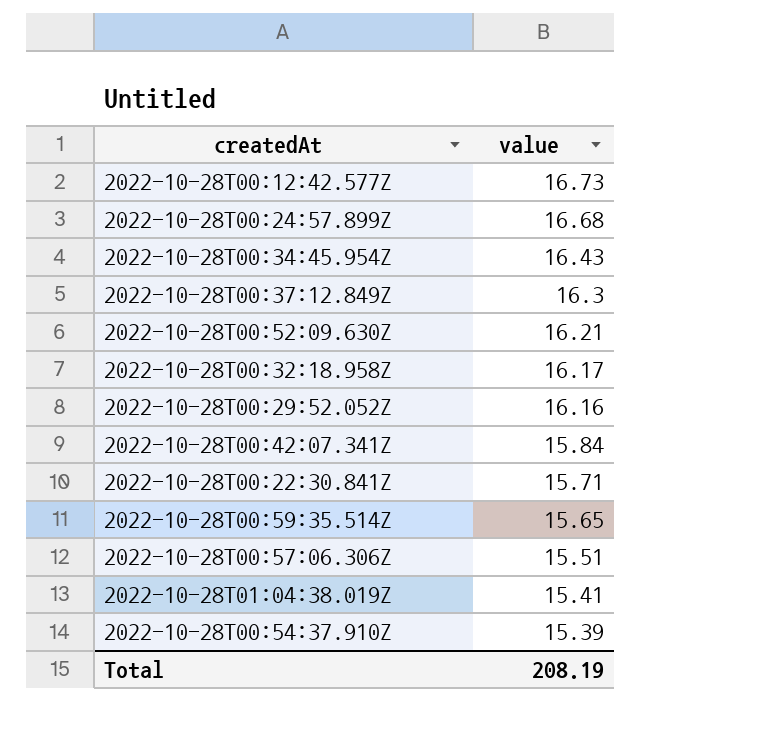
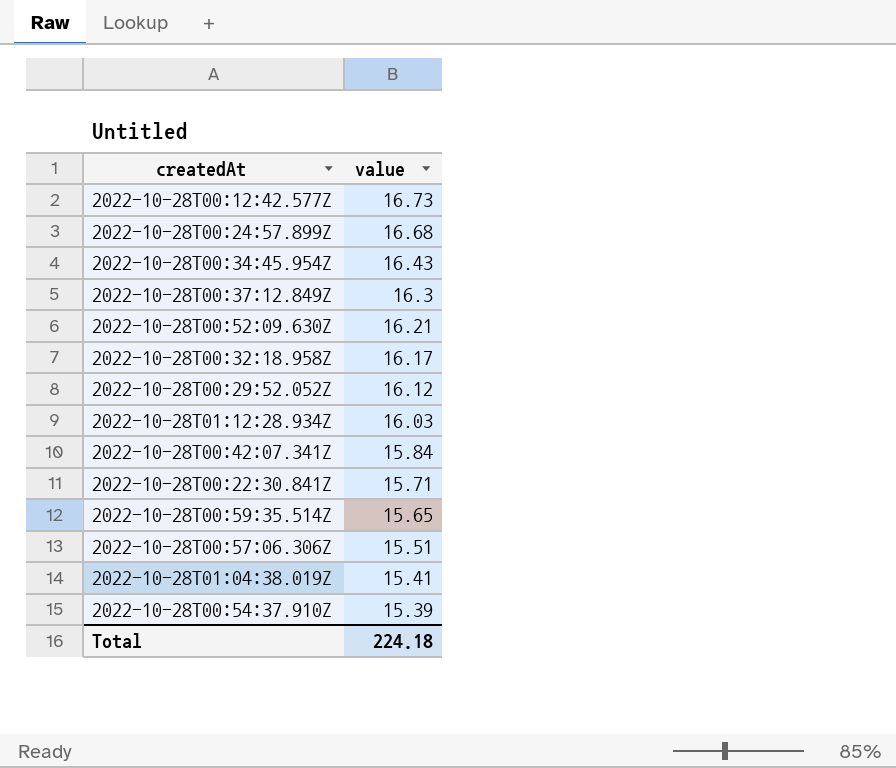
2022-10-28T00:29:52.052Z | value: 16.16 -> 16.12
row 2022-10-28T01:12:28.934Z: none -> 16.03
Total | value: 208.19 -> 224.18

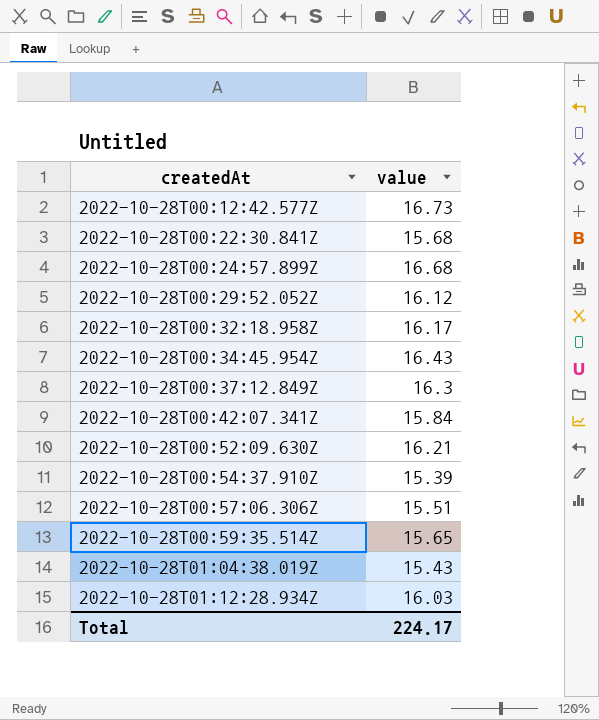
row order: value descending -> createdAt ascending
2022-10-28T00:22:30.841Z | value: 15.71 -> 15.68
2022-10-28T01:04:38.019Z | value: 15.41 -> 15.43
Total | value: 224.18 -> 224.17

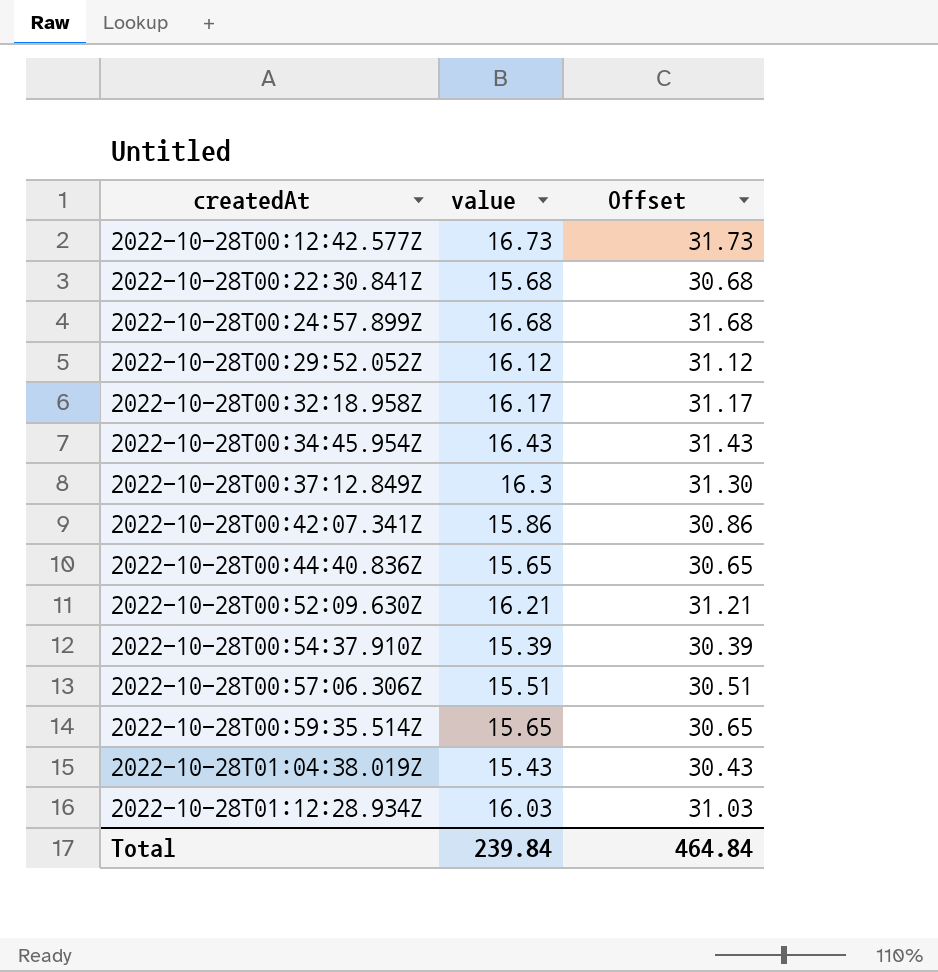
column Offset | formula: none -> [value] + 15
2022-10-28T00:42:07.341Z | value: 15.84 -> 15.86
row 2022-10-28T00:44:40.836Z: none -> 15.65 | 30.65
Total | value: 224.17 -> 239.84

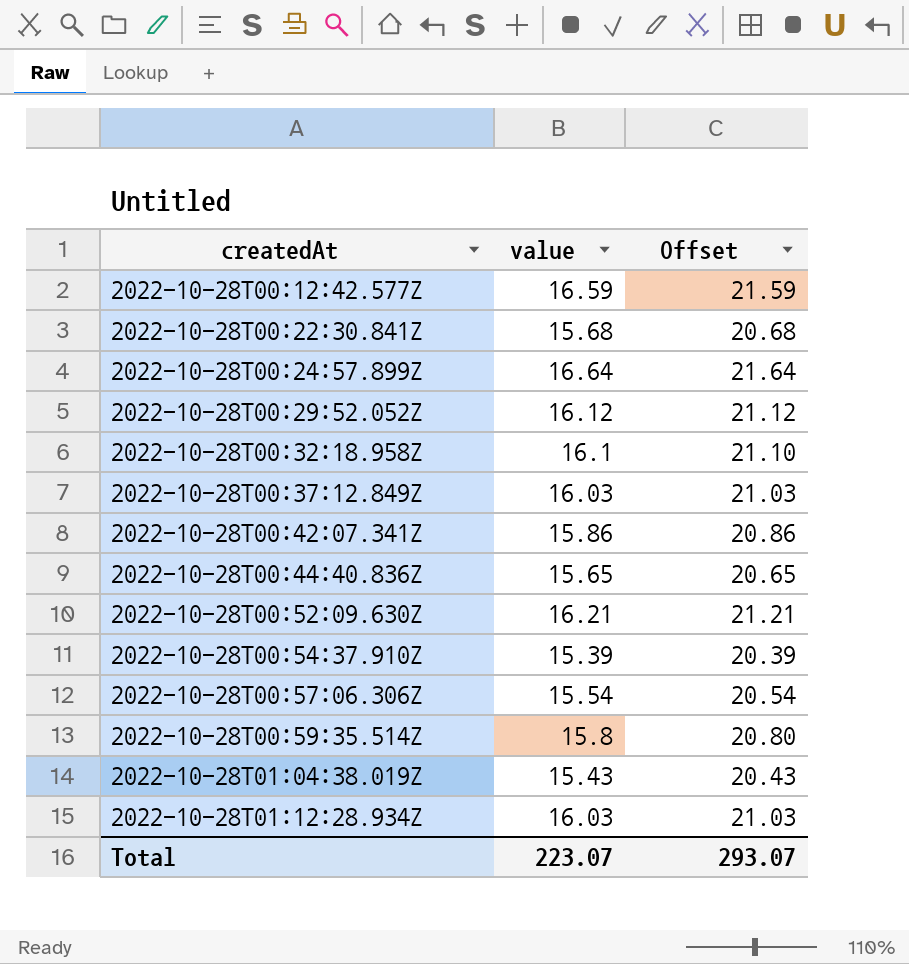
column Offset | formula: [value] + 15 -> [value] + 5
row 2022-10-28T00:34:45.954Z: 16.43 | 31.43 -> none
2022-10-28T00:12:42.577Z | value: 16.73 -> 16.59
2022-10-28T00:24:57.899Z | value: 16.68 -> 16.64
2022-10-28T00:32:18.958Z | value: 16.17 -> 16.1
2022-10-28T00:37:12.849Z | value: 16.3 -> 16.03
2022-10-28T00:57:06.306Z | value: 15.51 -> 15.54
2022-10-28T00:59:35.514Z | value: 15.65 -> 15.8
Total | value: 239.84 -> 223.07
Total | Offset: 464.84 -> 293.07

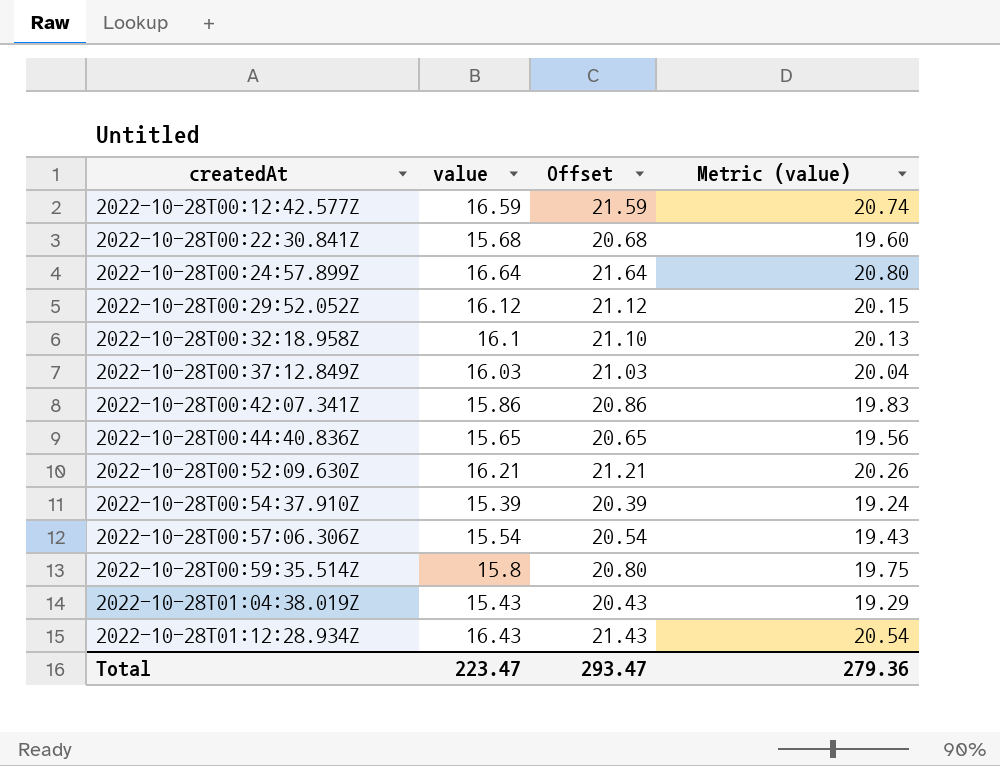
column Metric (value) | formula: none -> [value] * 1.25
2022-10-28T01:12:28.934Z | value: 16.03 -> 16.43
2022-10-28T01:12:28.934Z | Offset: 21.03 -> 21.43
Total | value: 223.07 -> 223.47
Total | Offset: 293.07 -> 293.47

